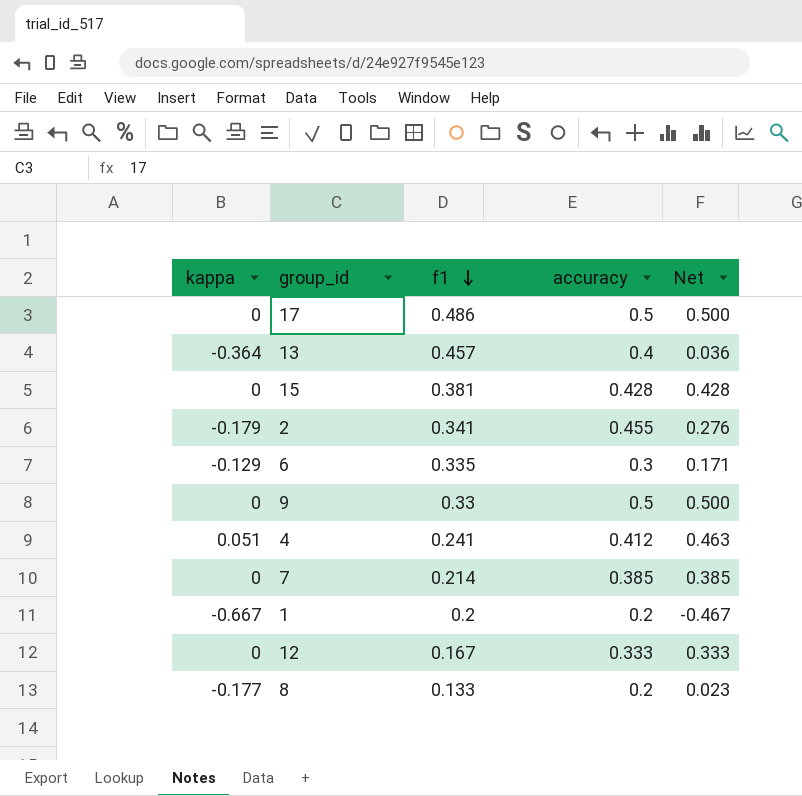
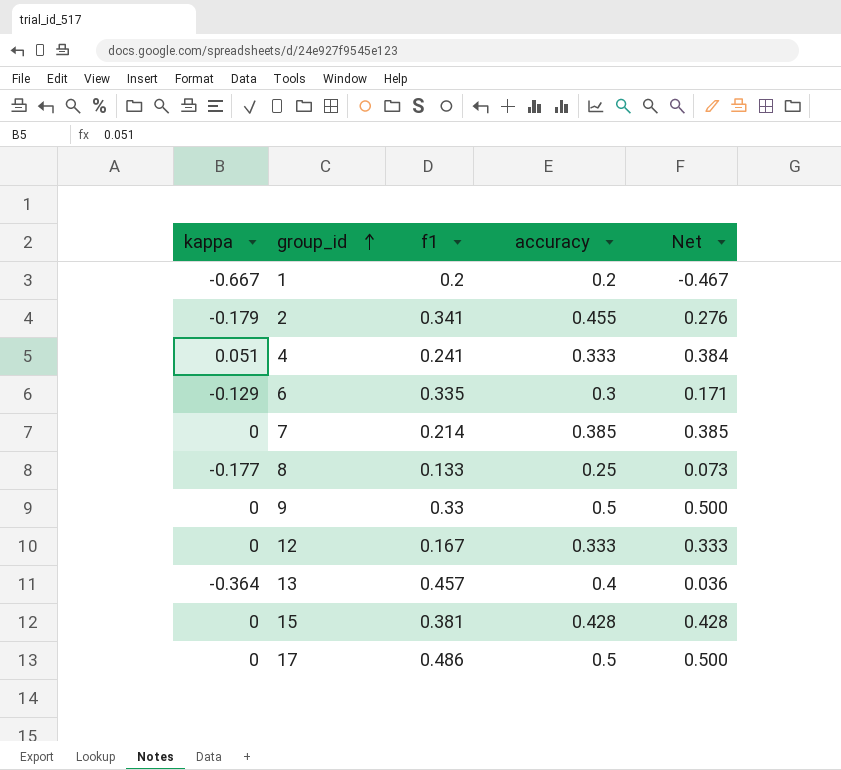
row order: f1 descending -> group_id ascending
4 | accuracy: 0.412 -> 0.333
4 | Net: 0.463 -> 0.384
8 | accuracy: 0.2 -> 0.25
8 | Net: 0.023 -> 0.073

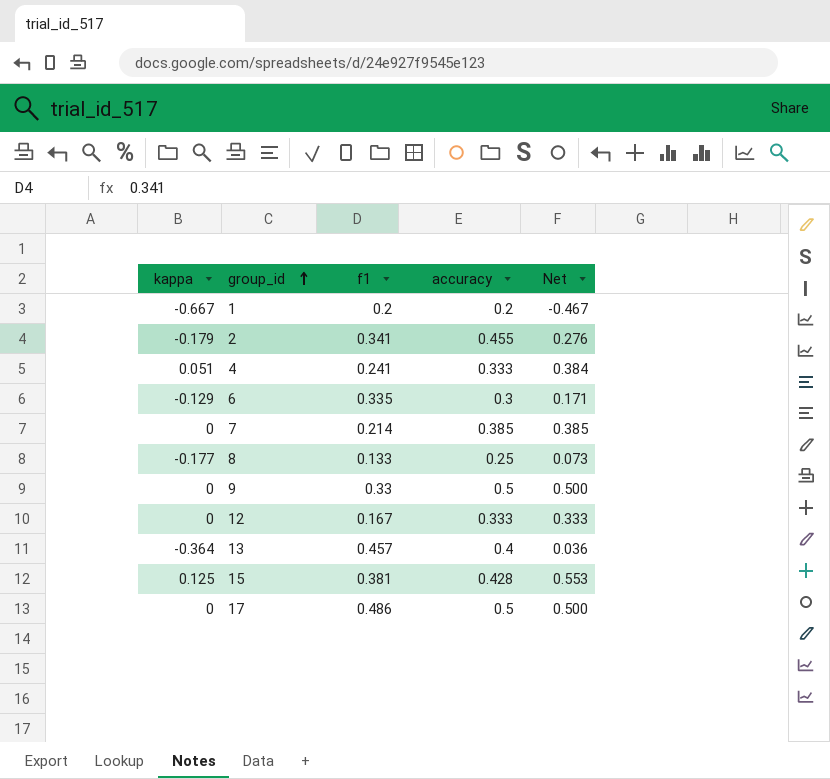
15 | kappa: 0 -> 0.125
15 | Net: 0.428 -> 0.553

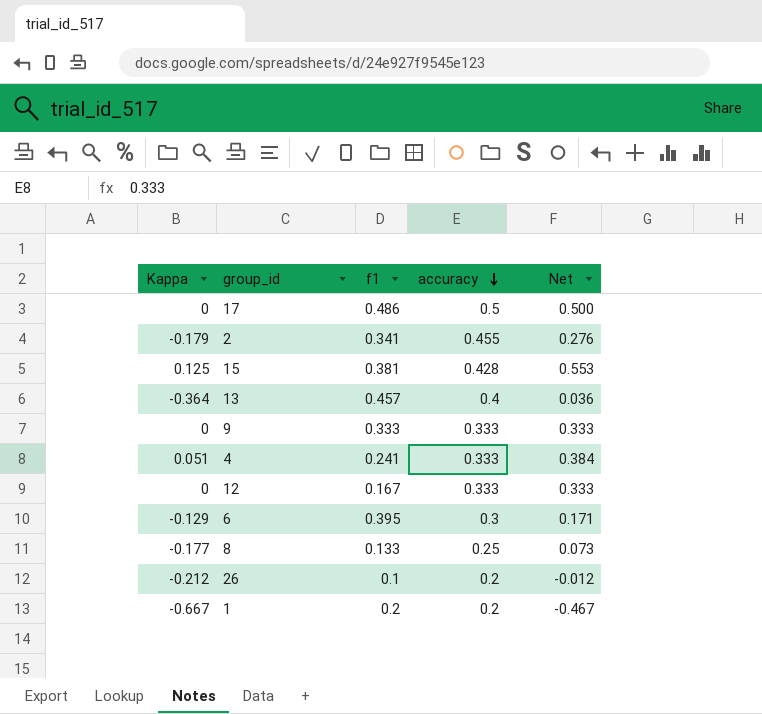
row order: group_id ascending -> accuracy descending
column name: kappa -> Kappa
row 7: 0 | 0.214 | 0.385 | 0.385 -> none
9 | f1: 0.33 -> 0.333
9 | accuracy: 0.5 -> 0.333
9 | Net: 0.500 -> 0.333
6 | f1: 0.335 -> 0.395
row 26: none -> -0.212 | 0.1 | 0.2 | -0.012

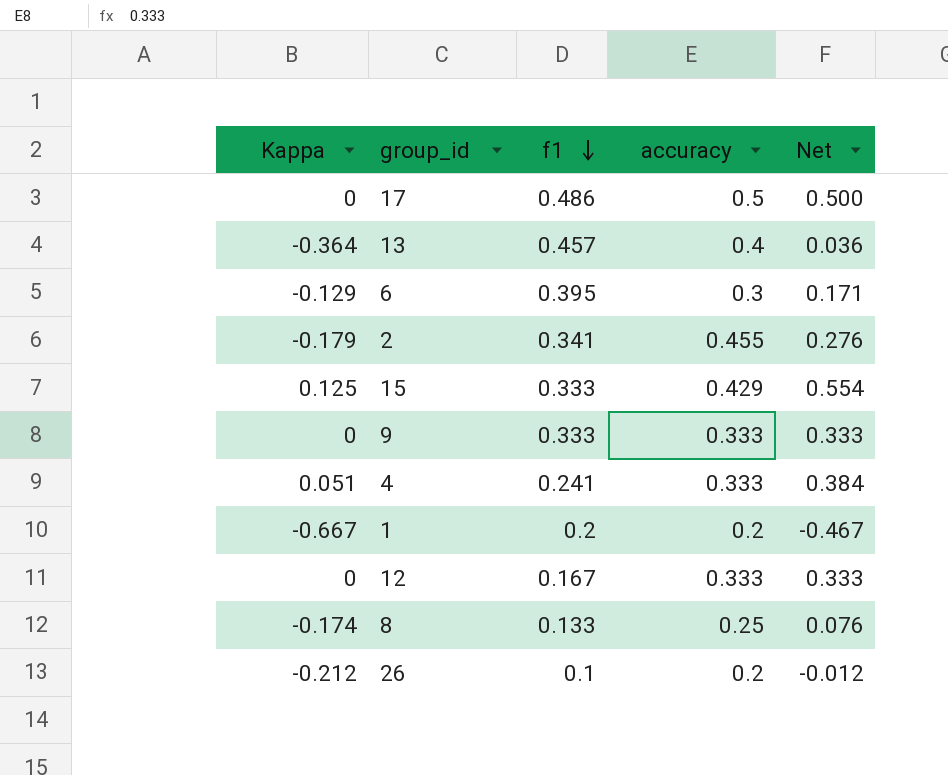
row order: accuracy descending -> f1 descending
15 | f1: 0.381 -> 0.333
15 | accuracy: 0.428 -> 0.429
15 | Net: 0.553 -> 0.554
8 | Kappa: -0.177 -> -0.174
8 | Net: 0.073 -> 0.076

